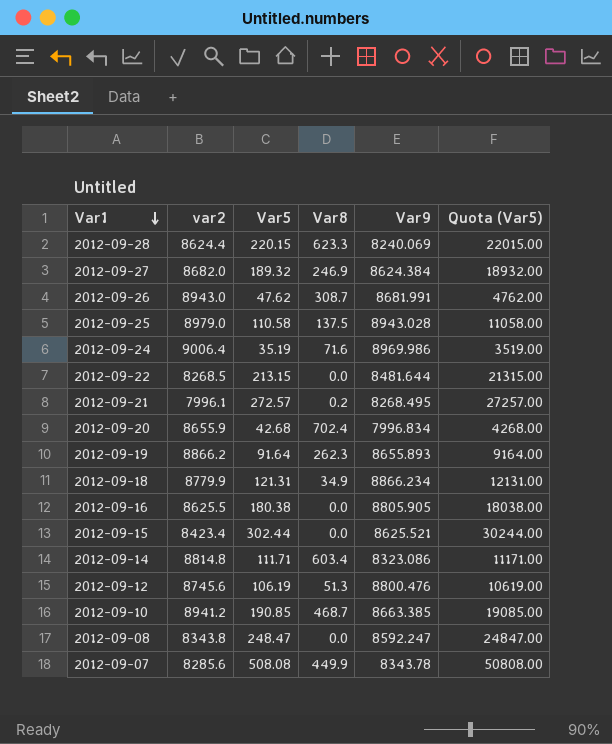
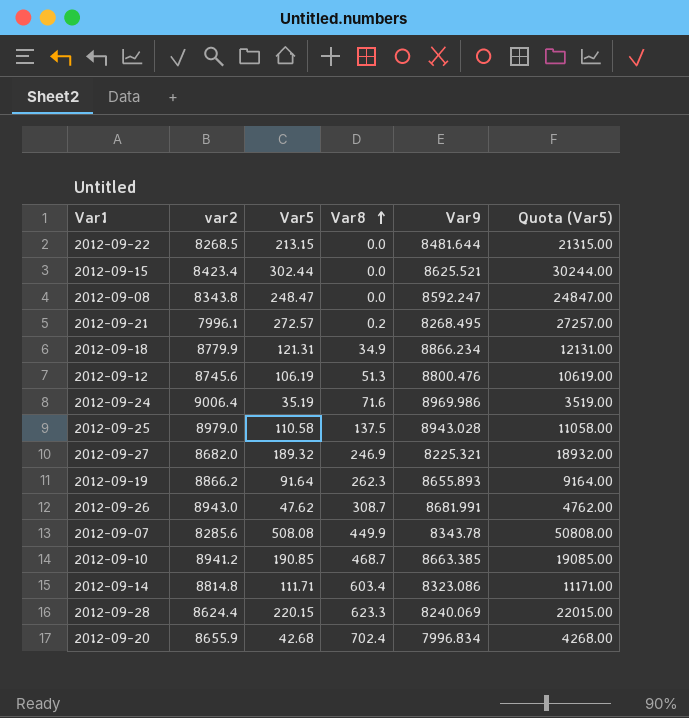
row order: Var1 descending -> Var8 ascending
row 2012-09-16: 8625.5 | 180.38 | 0.0 | 8805.905 | 18038.00 -> none
2012-09-27 | Var9: 8624.384 -> 8225.321

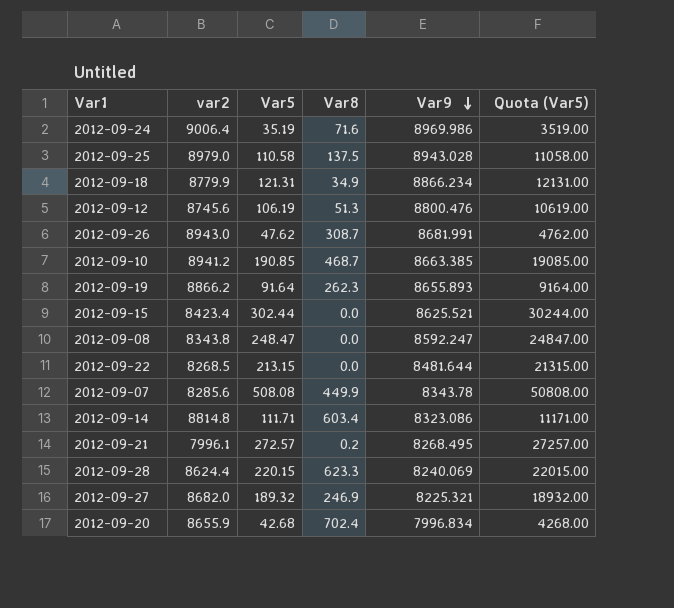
row order: Var8 ascending -> Var9 descending

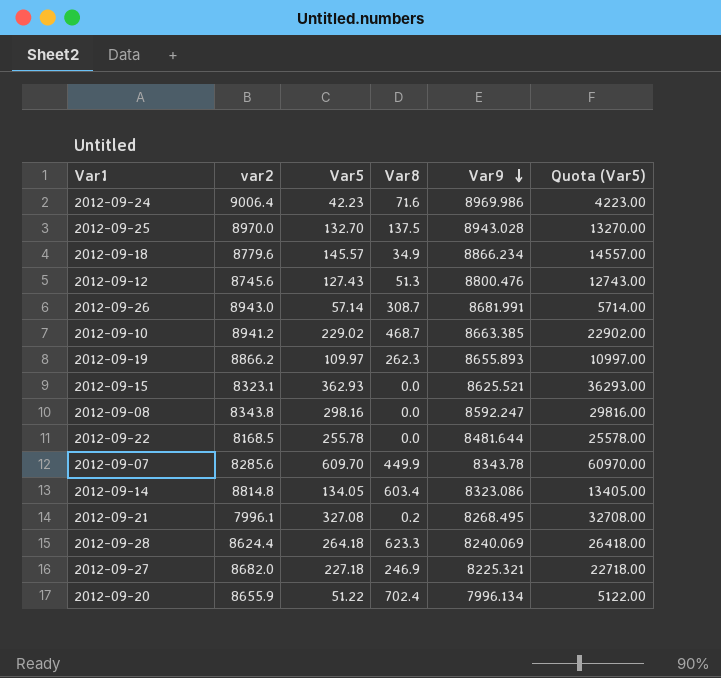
2012-09-24 | Var5: 35.19 -> 42.23
2012-09-24 | Quota (Var5): 3519.00 -> 4223.00
2012-09-25 | var2: 8979.0 -> 8970.0
2012-09-25 | Var5: 110.58 -> 132.70
2012-09-25 | Quota (Var5): 11058.00 -> 13270.00
2012-09-18 | var2: 8779.9 -> 8779.6
2012-09-18 | Var5: 121.31 -> 145.57
2012-09-18 | Quota (Var5): 12131.00 -> 14557.00
2012-09-12 | Var5: 106.19 -> 127.43
2012-09-12 | Quota (Var5): 10619.00 -> 12743.00
2012-09-26 | Var5: 47.62 -> 57.14
2012-09-26 | Quota (Var5): 4762.00 -> 5714.00
2012-09-10 | Var5: 190.85 -> 229.02
2012-09-10 | Quota (Var5): 19085.00 -> 22902.00
2012-09-19 | Var5: 91.64 -> 109.97
2012-09-19 | Quota (Var5): 9164.00 -> 10997.00
2012-09-15 | var2: 8423.4 -> 8323.1
2012-09-15 | Var5: 302.44 -> 362.93
2012-09-15 | Quota (Var5): 30244.00 -> 36293.00
2012-09-08 | Var5: 248.47 -> 298.16
2012-09-08 | Quota (Var5): 24847.00 -> 29816.00
2012-09-22 | var2: 8268.5 -> 8168.5
2012-09-22 | Var5: 213.15 -> 255.78
2012-09-22 | Quota (Var5): 21315.00 -> 25578.00
2012-09-07 | Var5: 508.08 -> 609.70
2012-09-07 | Quota (Var5): 50808.00 -> 60970.00
2012-09-14 | Var5: 111.71 -> 134.05
2012-09-14 | Quota (Var5): 11171.00 -> 13405.00
2012-09-21 | Var5: 272.57 -> 327.08
2012-09-21 | Quota (Var5): 27257.00 -> 32708.00
2012-09-28 | Var5: 220.15 -> 264.18
2012-09-28 | Quota (Var5): 22015.00 -> 26418.00
2012-09-27 | Var5: 189.32 -> 227.18
2012-09-27 | Quota (Var5): 18932.00 -> 22718.00
2012-09-20 | Var5: 42.68 -> 51.22
2012-09-20 | Var9: 7996.834 -> 7996.134
2012-09-20 | Quota (Var5): 4268.00 -> 5122.00

